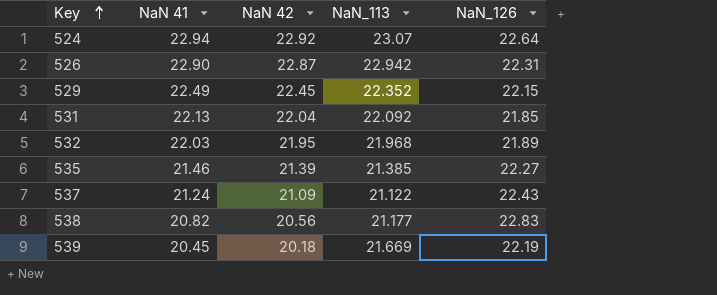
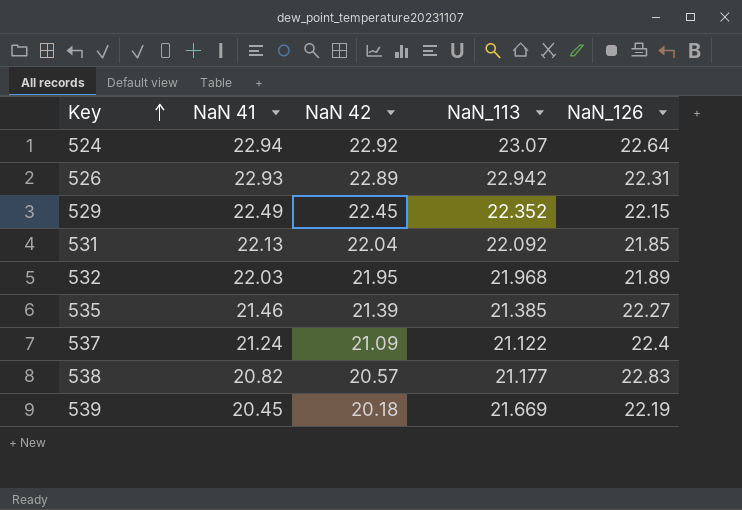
526 | NaN 41: 22.90 -> 22.93
526 | NaN 42: 22.87 -> 22.89
537 | NaN_126: 22.43 -> 22.4
538 | NaN 42: 20.56 -> 20.57

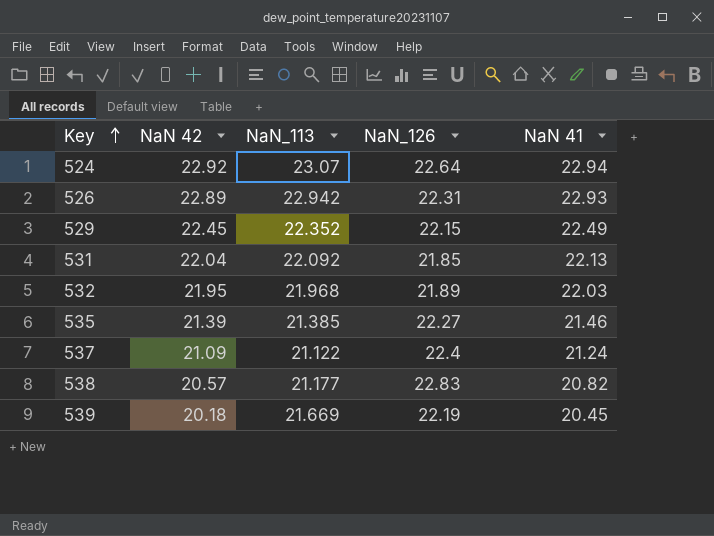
column NaN 41 | position: 2 -> 5

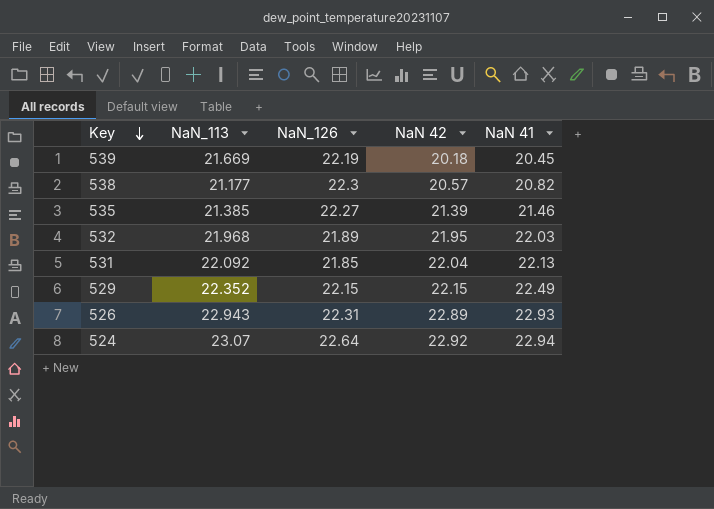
row order: Key ascending -> Key descending
column NaN 42 | position: 2 -> 4
row 537: 21.09 | 21.122 | 22.4 | 21.24 -> none
538 | NaN_126: 22.83 -> 22.3
529 | NaN 42: 22.45 -> 22.15
526 | NaN_113: 22.942 -> 22.943

